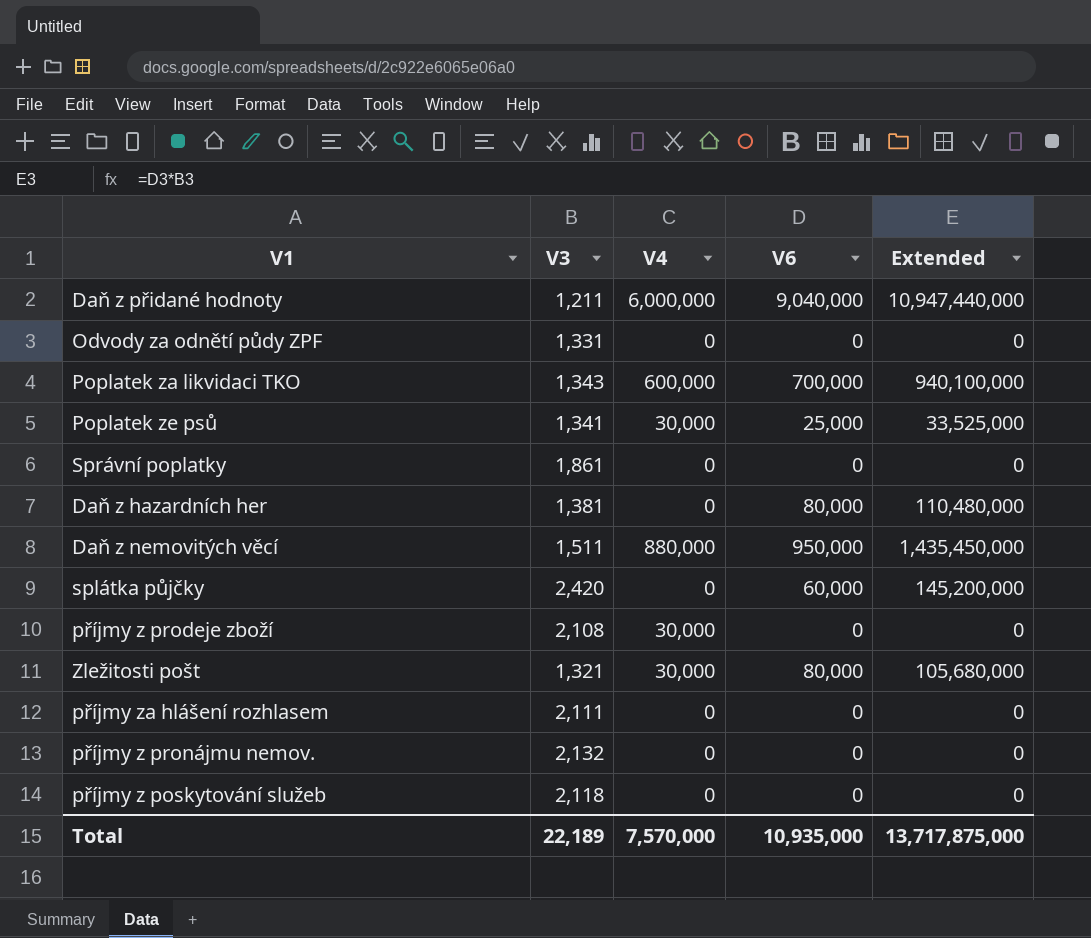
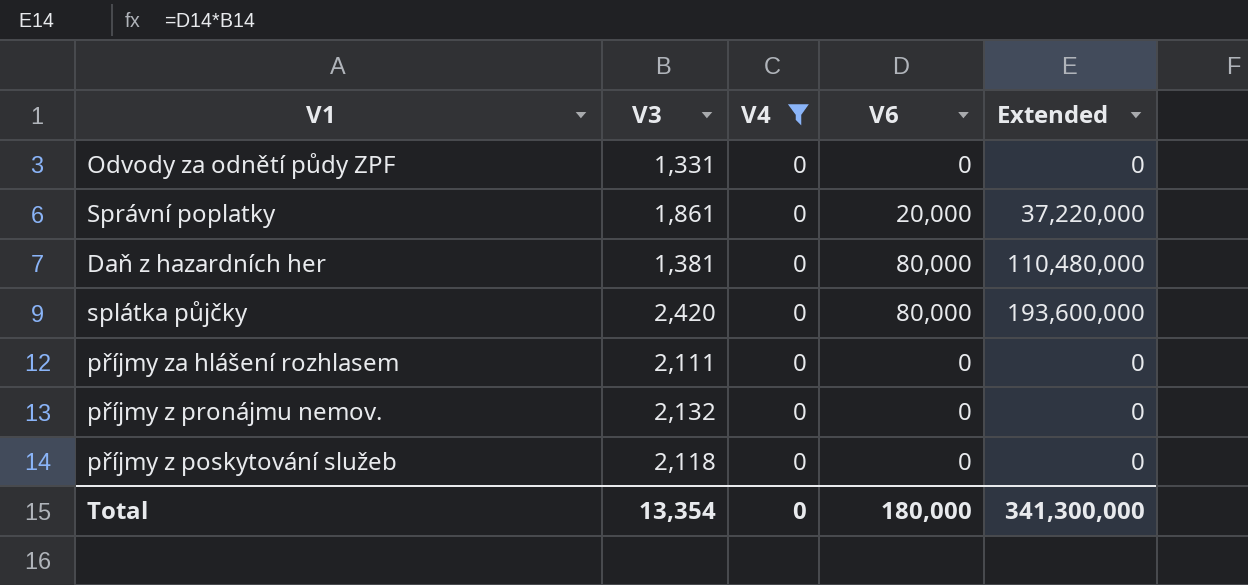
filter: none -> V4 = 0
Správní poplatky | V6: 0 -> 20,000
Správní poplatky | Extended: 0 -> 37,220,000
splátka půjčky | V6: 60,000 -> 80,000
splátka půjčky | Extended: 145,200,000 -> 193,600,000
Total | V3: 22,189 -> 13,354
Total | V4: 7,570,000 -> 0
Total | V6: 10,935,000 -> 180,000
Total | Extended: 13,717,875,000 -> 341,300,000

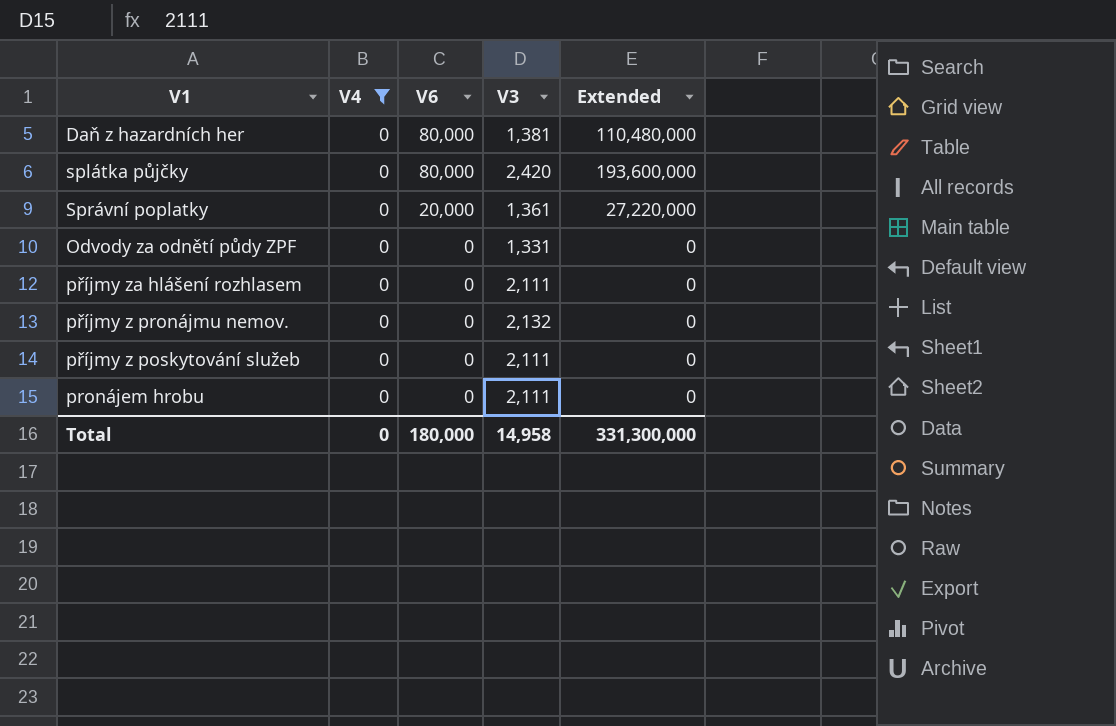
row order: none -> V6 descending
column V3 | position: 2 -> 4
Správní poplatky | V3: 1,861 -> 1,361
Správní poplatky | Extended: 37,220,000 -> 27,220,000
příjmy z poskytování služeb | V3: 2,118 -> 2,111
row pronájem hrobu: none -> 0 | 0 | 2,111 | 0
Total | V3: 13,354 -> 14,958
Total | Extended: 341,300,000 -> 331,300,000

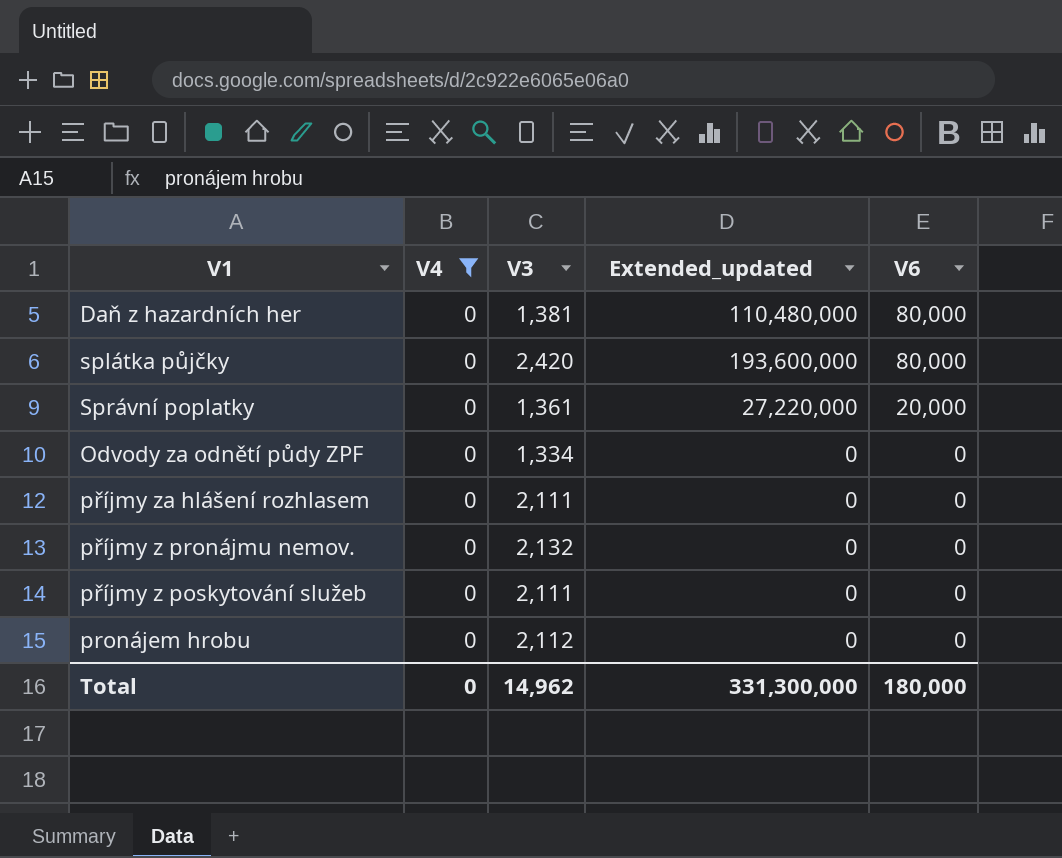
column name: Extended -> Extended_updated
column V6 | position: 3 -> 5
Odvody za odnětí půdy ZPF | V3: 1,331 -> 1,334
pronájem hrobu | V3: 2,111 -> 2,112
Total | V3: 14,958 -> 14,962

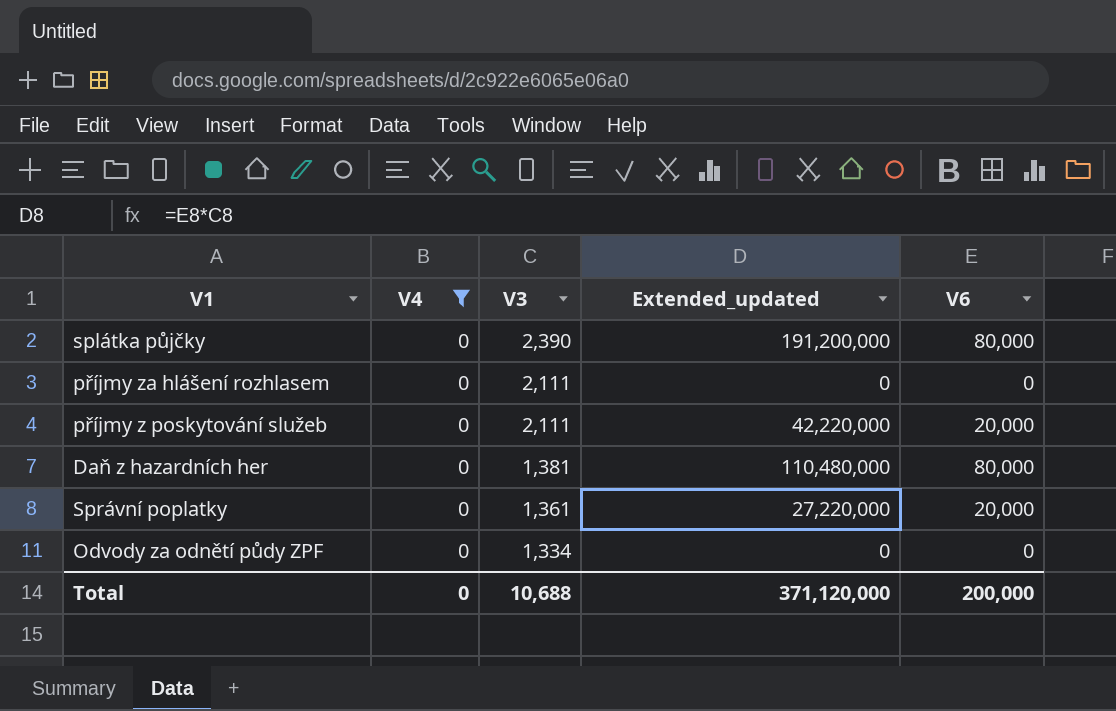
row order: V6 descending -> V3 descending
row příjmy z pronájmu nemov.: 0 | 2,132 | 0 | 0 -> none
row pronájem hrobu: 0 | 2,112 | 0 | 0 -> none
splátka půjčky | V3: 2,420 -> 2,390
splátka půjčky | Extended_updated: 193,600,000 -> 191,200,000
příjmy z poskytování služeb | Extended_updated: 0 -> 42,220,000
příjmy z poskytování služeb | V6: 0 -> 20,000
Total | V3: 14,962 -> 10,688
Total | Extended_updated: 331,300,000 -> 371,120,000
Total | V6: 180,000 -> 200,000

